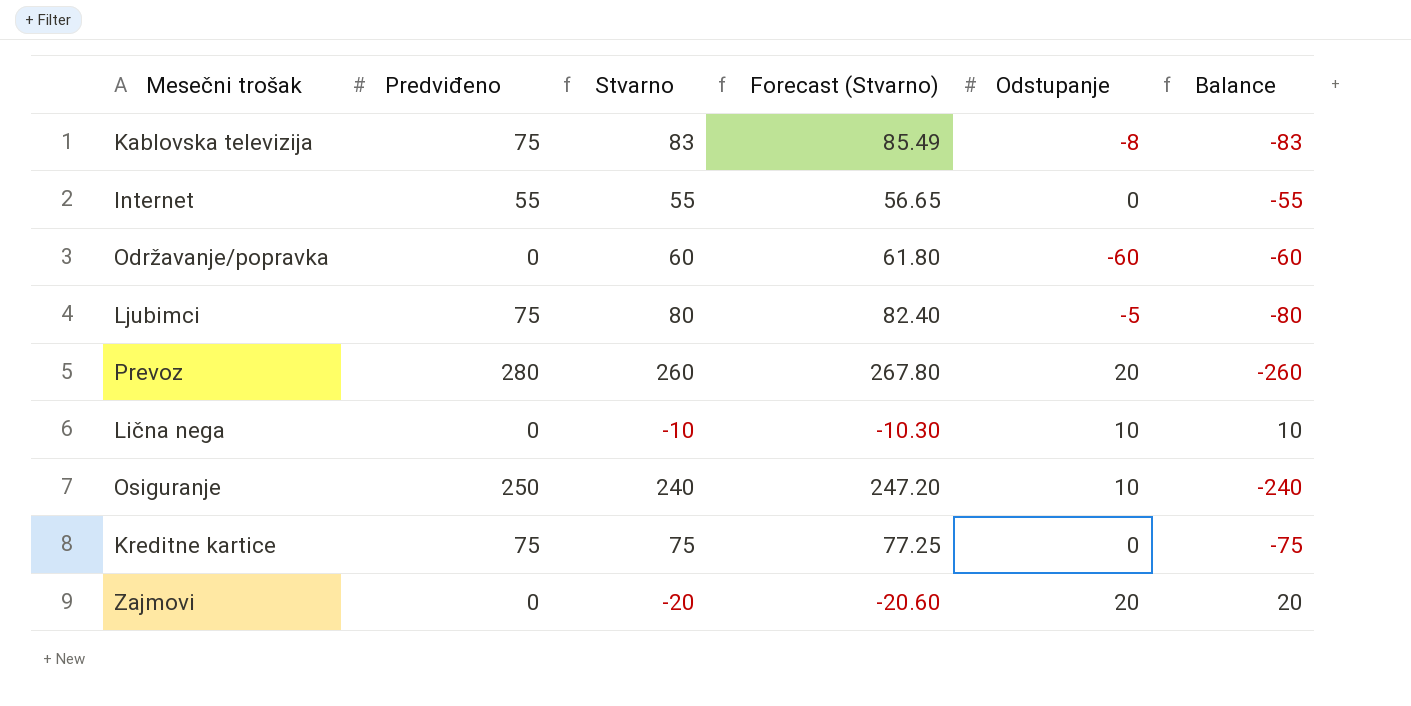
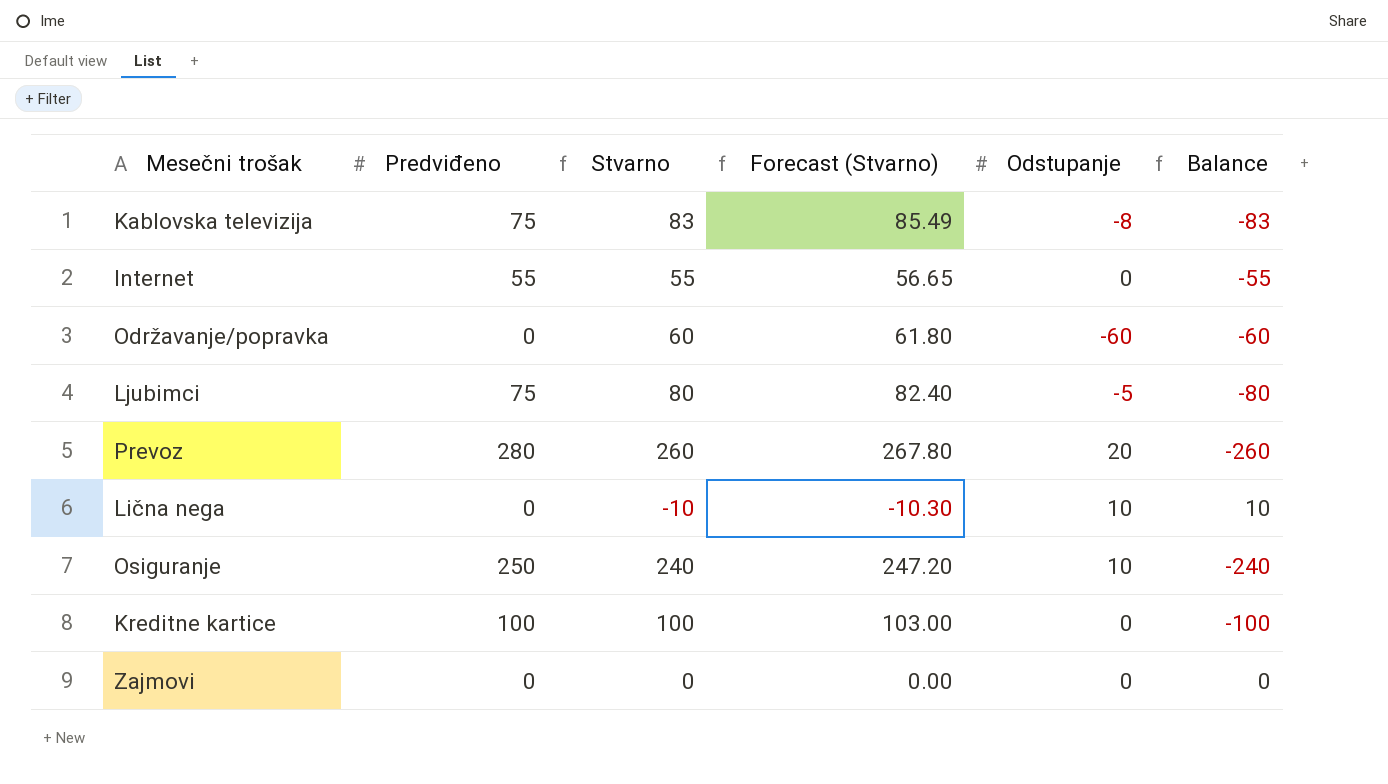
Kreditne kartice | Predviđeno: 75 -> 100
Kreditne kartice | Stvarno: 75 -> 100
Kreditne kartice | Forecast (Stvarno): 77.25 -> 103.00
Kreditne kartice | Balance: -75 -> -100
Zajmovi | Stvarno: -20 -> 0
Zajmovi | Forecast (Stvarno): -20.60 -> 0.00
Zajmovi | Odstupanje: 20 -> 0
Zajmovi | Balance: 20 -> 0

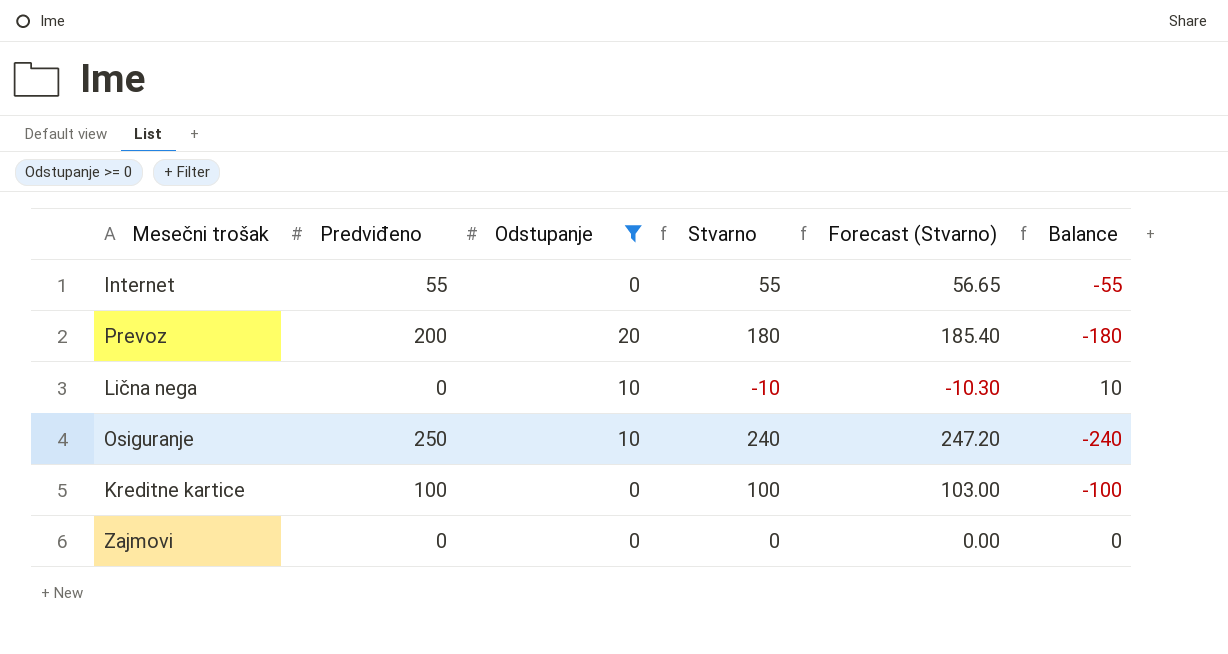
filter: none -> Odstupanje >= 0
column Odstupanje | position: 5 -> 3
Prevoz | Predviđeno: 280 -> 200
Prevoz | Stvarno: 260 -> 180
Prevoz | Forecast (Stvarno): 267.80 -> 185.40
Prevoz | Balance: -260 -> -180

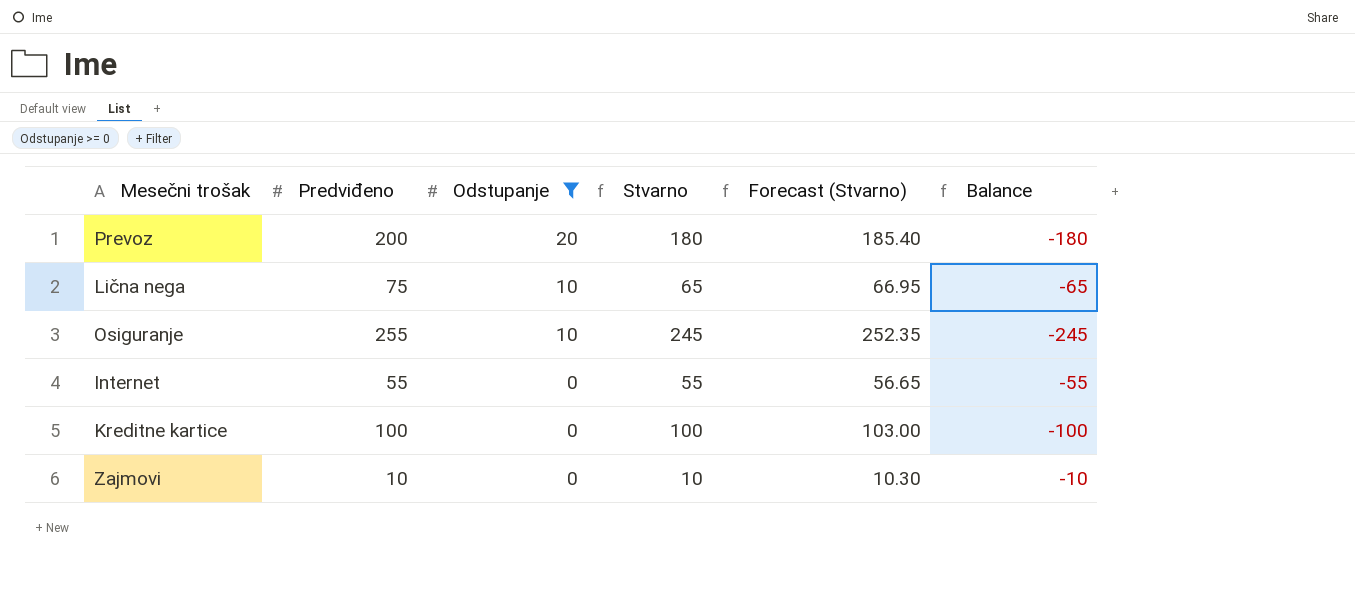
row order: none -> Odstupanje descending
Lična nega | Predviđeno: 0 -> 75
Lična nega | Stvarno: -10 -> 65
Lična nega | Forecast (Stvarno): -10.30 -> 66.95
Lična nega | Balance: 10 -> -65
Osiguranje | Predviđeno: 250 -> 255
Osiguranje | Stvarno: 240 -> 245
Osiguranje | Forecast (Stvarno): 247.20 -> 252.35
Osiguranje | Balance: -240 -> -245
Zajmovi | Predviđeno: 0 -> 10
Zajmovi | Stvarno: 0 -> 10
Zajmovi | Forecast (Stvarno): 0.00 -> 10.30
Zajmovi | Balance: 0 -> -10

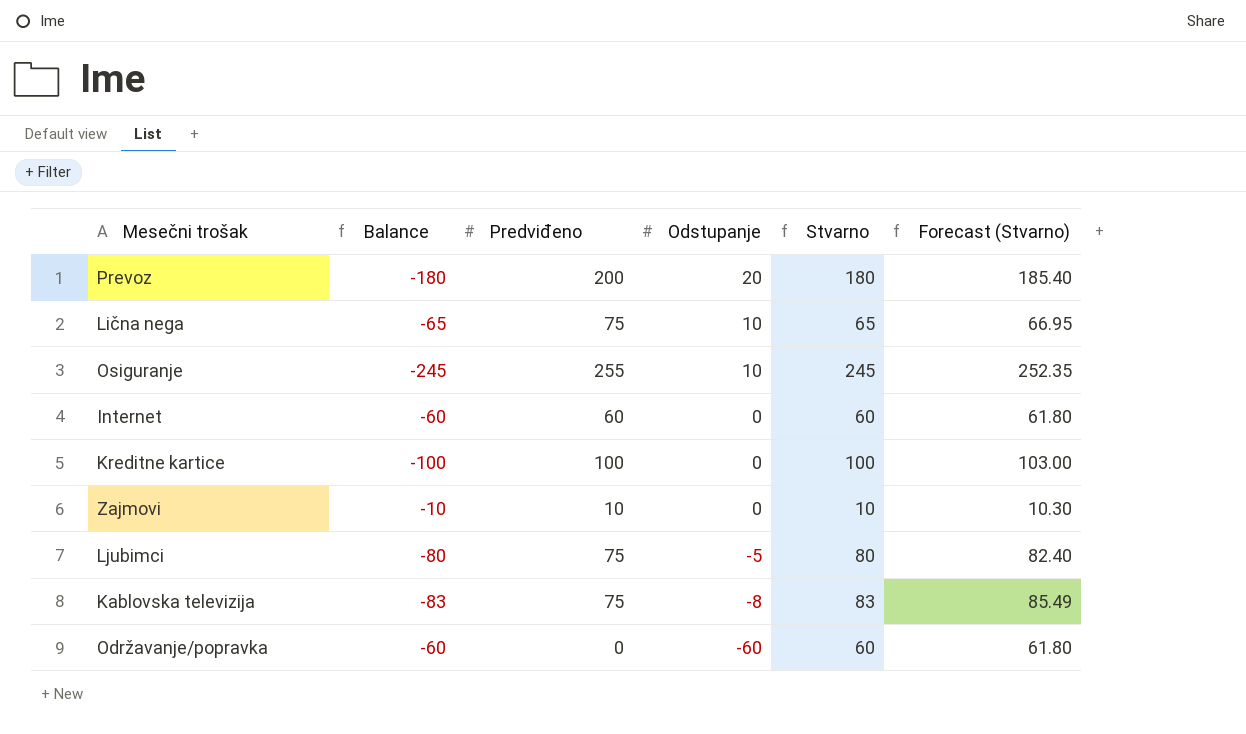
filter: Odstupanje >= 0 -> none
column Balance | position: 6 -> 2
Internet | Balance: -55 -> -60
Internet | Predviđeno: 55 -> 60
Internet | Stvarno: 55 -> 60
Internet | Forecast (Stvarno): 56.65 -> 61.80

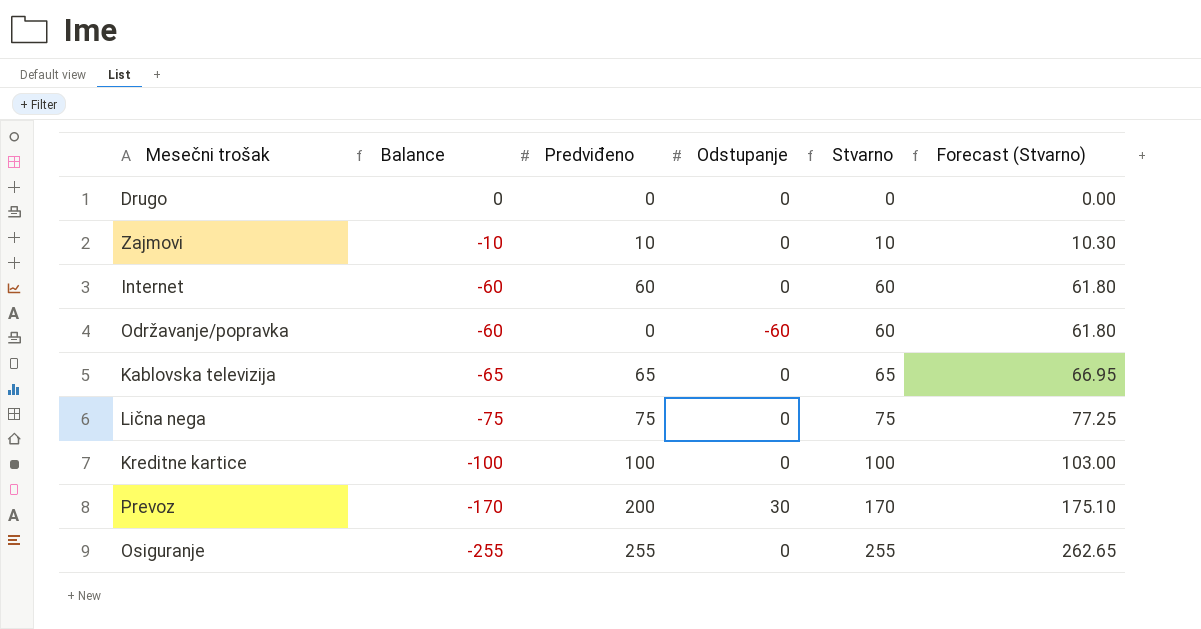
row order: Odstupanje descending -> Balance descending
row Ljubimci: -80 | 75 | -5 | 80 | 82.40 -> none
row Drugo: none -> 0 | 0 | 0 | 0 | 0.00
Kablovska televizija | Balance: -83 -> -65
Kablovska televizija | Predviđeno: 75 -> 65
Kablovska televizija | Odstupanje: -8 -> 0
Kablovska televizija | Stvarno: 83 -> 65
Kablovska televizija | Forecast (Stvarno): 85.49 -> 66.95
Lična nega | Balance: -65 -> -75
Lična nega | Odstupanje: 10 -> 0
Lična nega | Stvarno: 65 -> 75
Lična nega | Forecast (Stvarno): 66.95 -> 77.25
Prevoz | Balance: -180 -> -170
Prevoz | Odstupanje: 20 -> 30
Prevoz | Stvarno: 180 -> 170
Prevoz | Forecast (Stvarno): 185.40 -> 175.10
Osiguranje | Balance: -245 -> -255
Osiguranje | Odstupanje: 10 -> 0
Osiguranje | Stvarno: 245 -> 255
Osiguranje | Forecast (Stvarno): 252.35 -> 262.65

